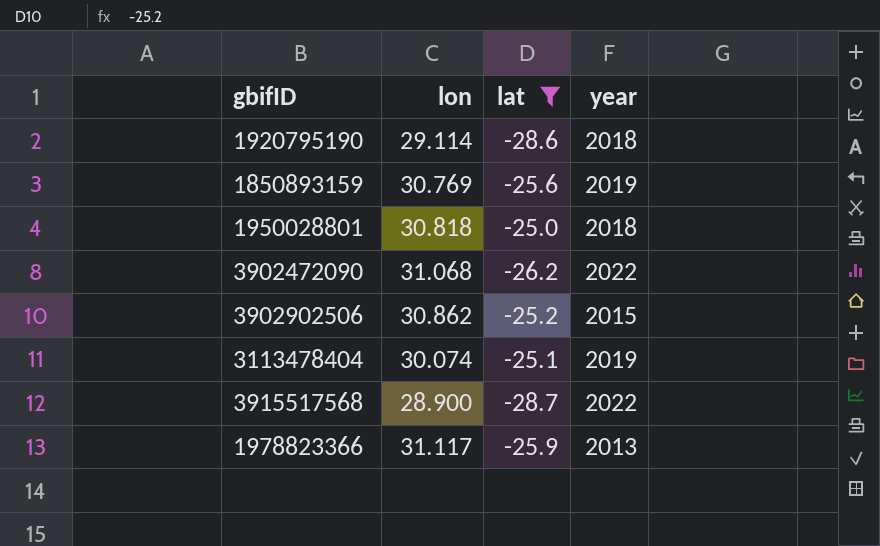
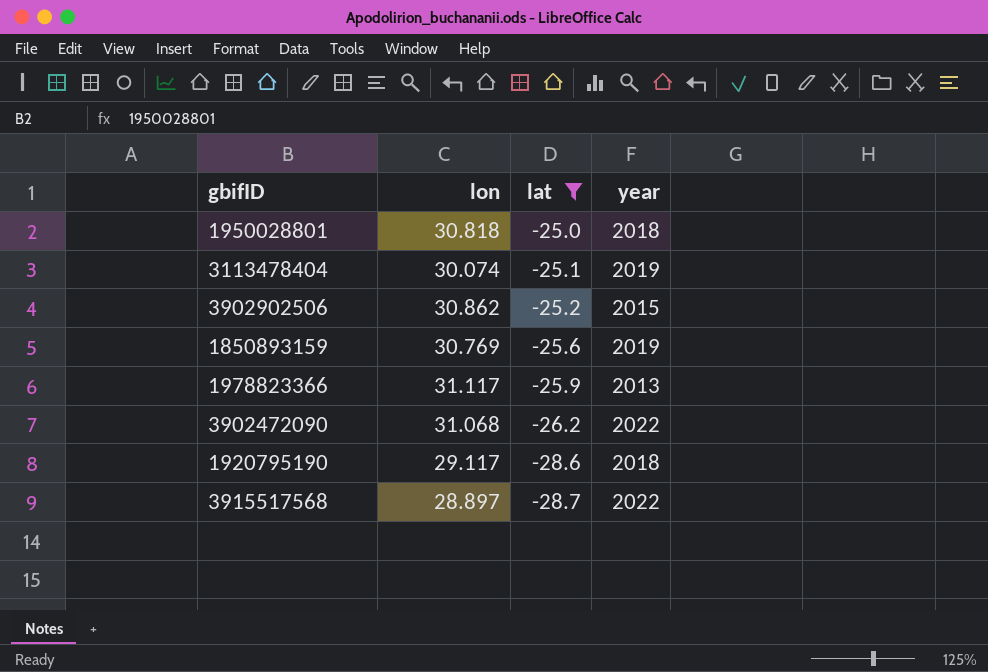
row order: none -> lat descending
1920795190 | lon: 29.114 -> 29.117
3915517568 | lon: 28.900 -> 28.897

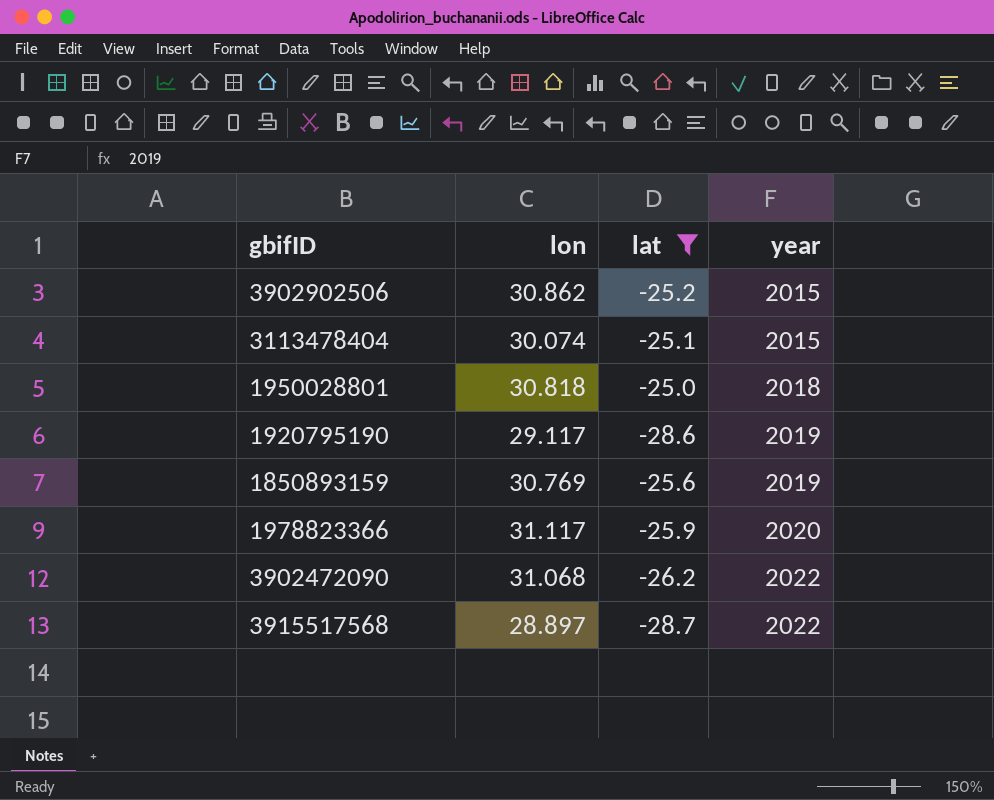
row order: lat descending -> year ascending
3113478404 | year: 2019 -> 2015
1920795190 | year: 2018 -> 2019
1978823366 | year: 2013 -> 2020

